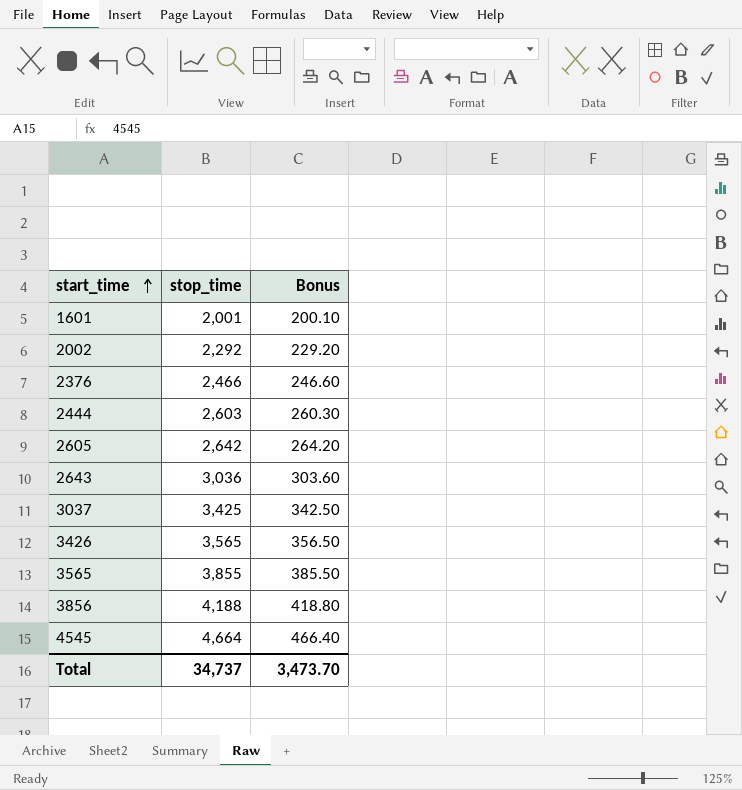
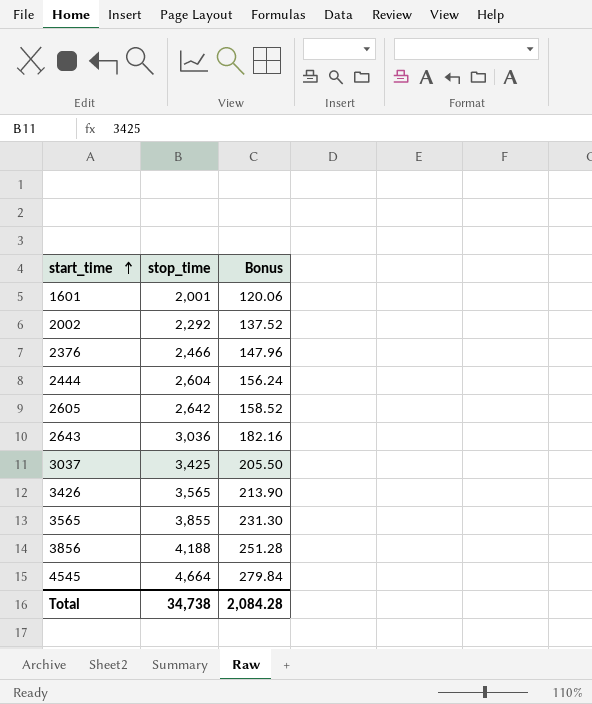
column Bonus | formula: [stop_time] * 0.1 -> [stop_time] * 0.06
2444 | stop_time: 2,603 -> 2,604
Total | stop_time: 34,737 -> 34,738
Total | Bonus: 3,473.70 -> 2,084.28

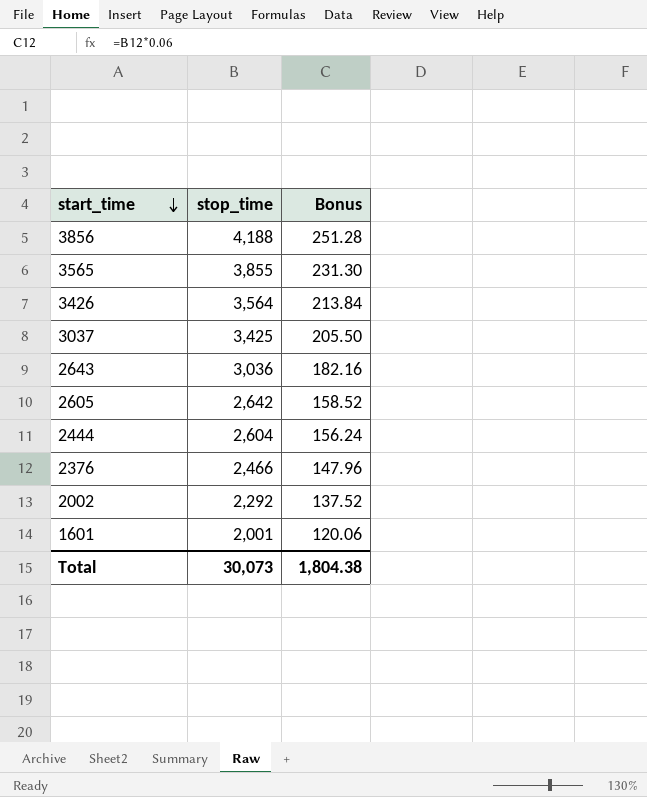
row order: start_time ascending -> start_time descending
row 4545: 4,664 | 279.84 -> none
3426 | stop_time: 3,565 -> 3,564
3426 | Bonus: 213.90 -> 213.84
Total | stop_time: 34,738 -> 30,073
Total | Bonus: 2,084.28 -> 1,804.38

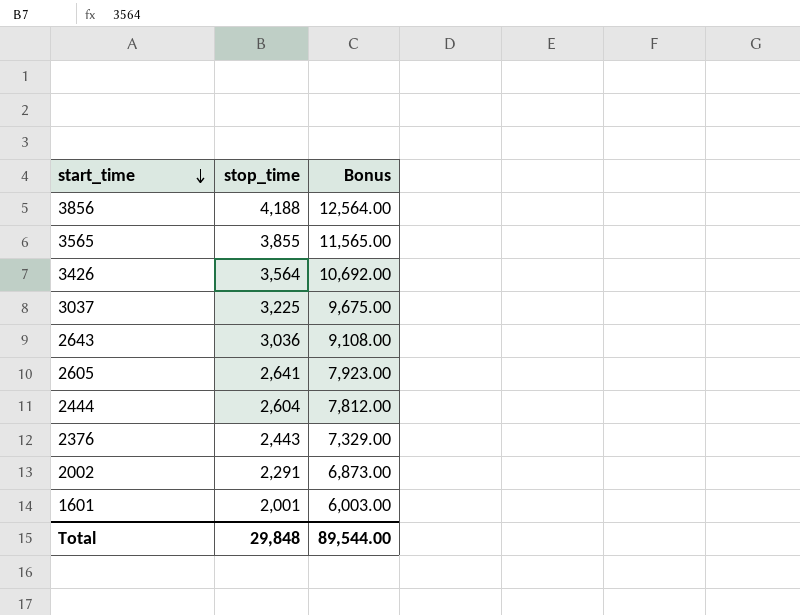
column Bonus | formula: [stop_time] * 0.06 -> [stop_time] * 3
3037 | stop_time: 3,425 -> 3,225
2605 | stop_time: 2,642 -> 2,641
2376 | stop_time: 2,466 -> 2,443
2002 | stop_time: 2,292 -> 2,291
Total | stop_time: 30,073 -> 29,848
Total | Bonus: 1,804.38 -> 89,544.00

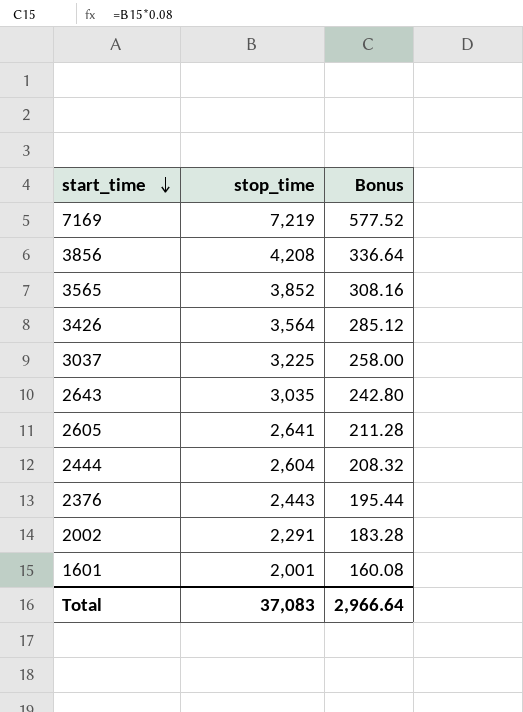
column Bonus | formula: [stop_time] * 3 -> [stop_time] * 0.08
row 7169: none -> 7,219 | 577.52
3856 | stop_time: 4,188 -> 4,208
3565 | stop_time: 3,855 -> 3,852
2643 | stop_time: 3,036 -> 3,035
Total | stop_time: 29,848 -> 37,083
Total | Bonus: 89,544.00 -> 2,966.64

